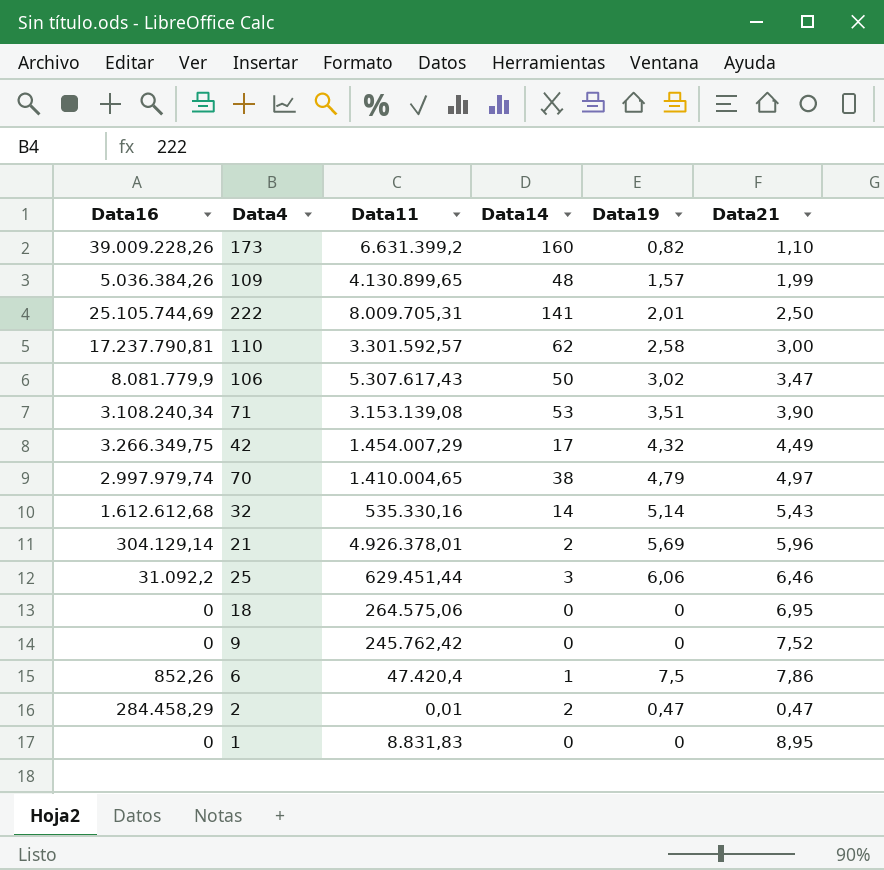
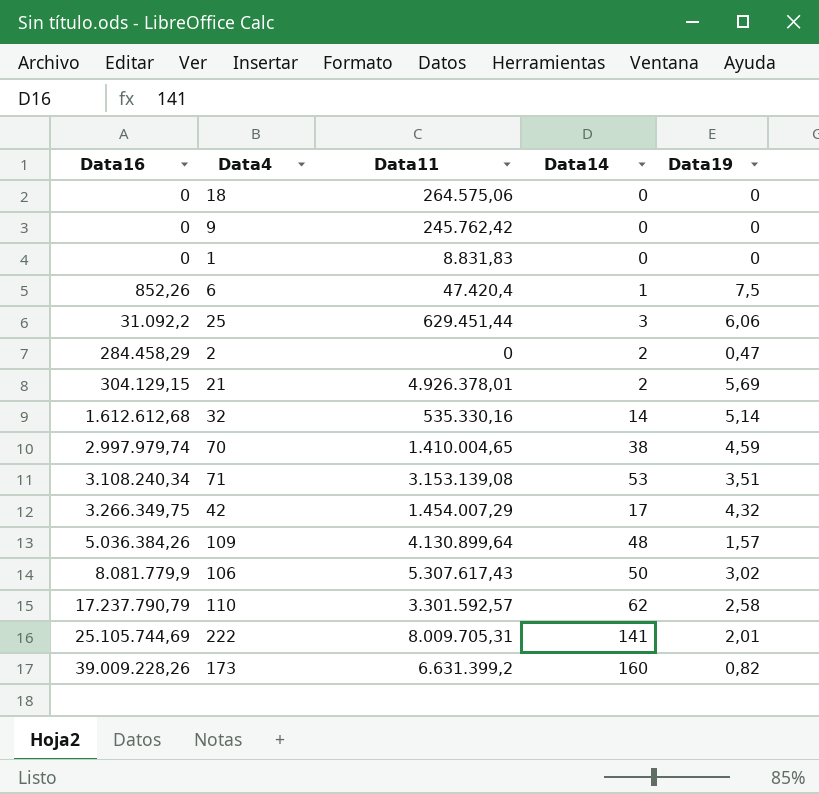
row order: none -> Data16 ascending
column Data21 | position: 6 -> none
2 | Data11: 0,01 -> 0
21 | Data16: 304.129,14 -> 304.129,15
70 | Data19: 4,79 -> 4,59
109 | Data11: 4.130.899,65 -> 4.130.899,64
110 | Data16: 17.237.790,81 -> 17.237.790,79

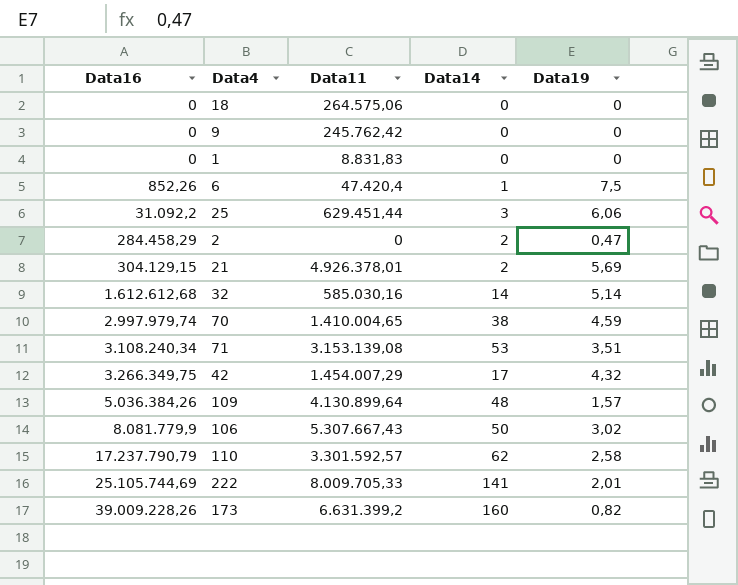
32 | Data11: 535.330,16 -> 585.030,16
106 | Data11: 5.307.617,43 -> 5.307.667,43
222 | Data11: 8.009.705,31 -> 8.009.705,33

